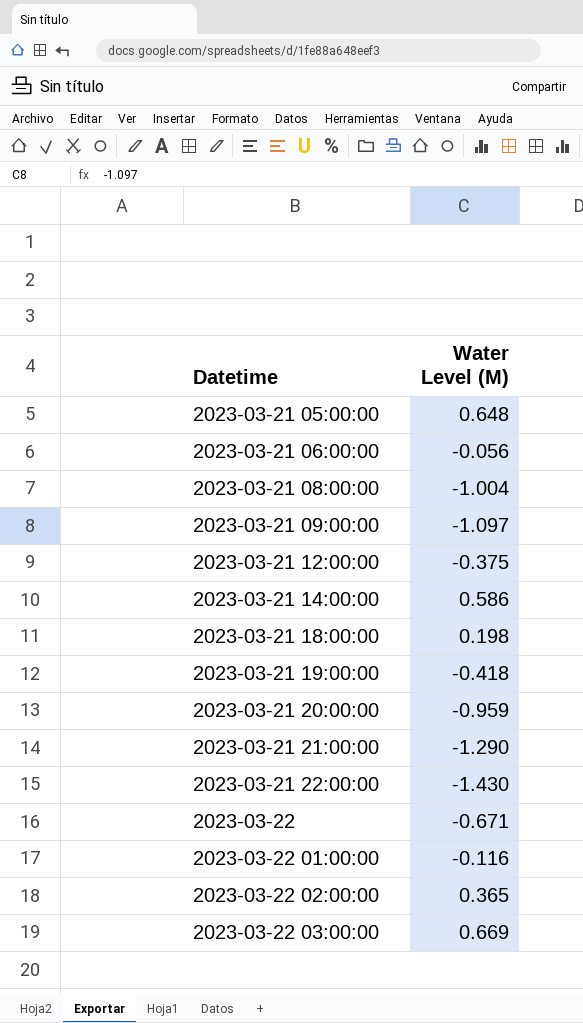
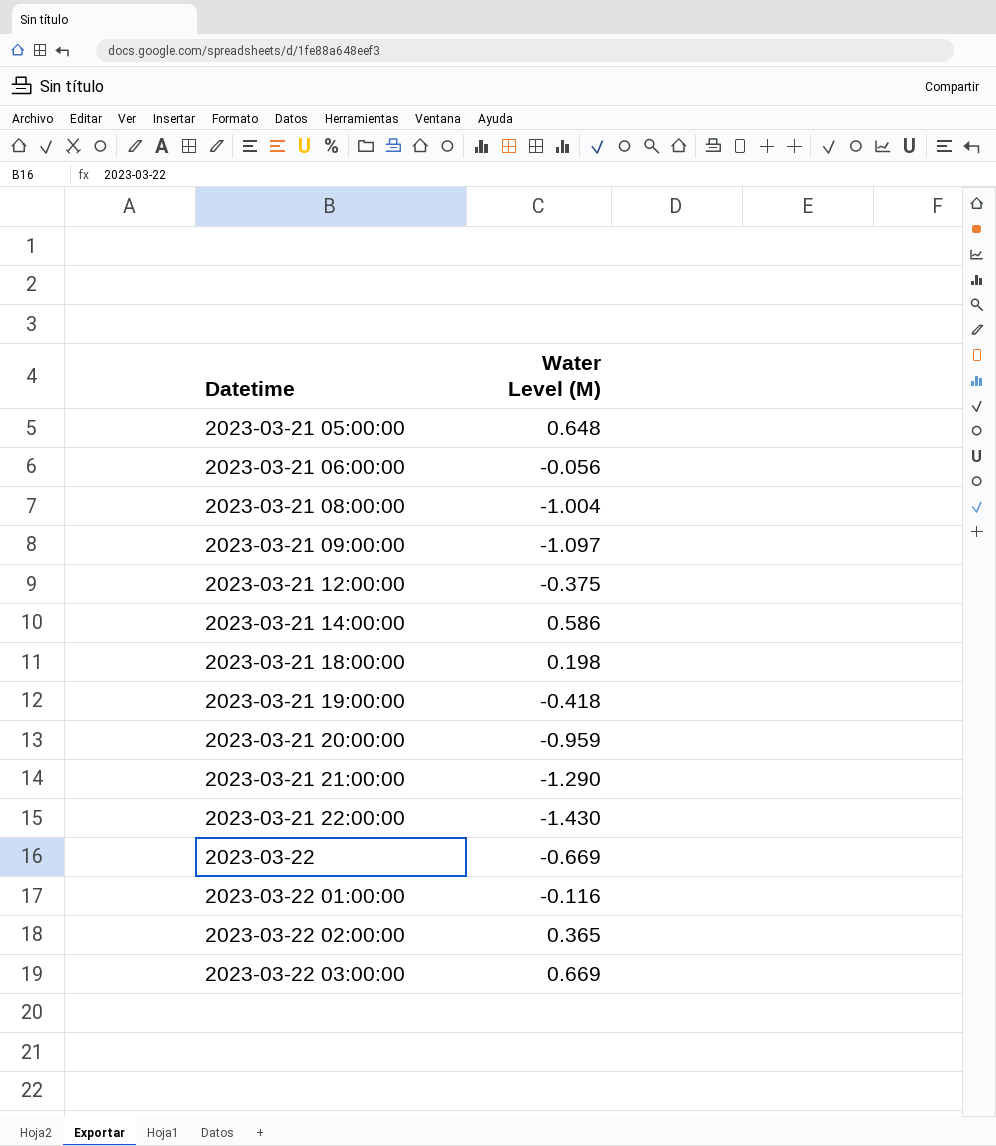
2023-03-22 | Water Level (M): -0.671 -> -0.669

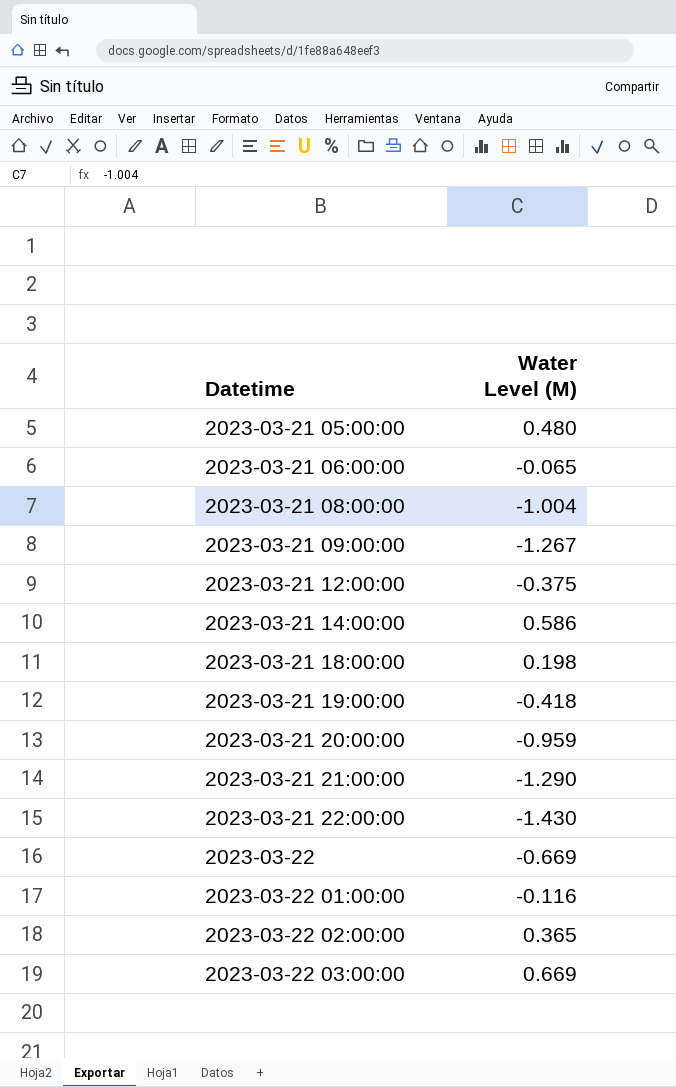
2023-03-21 05:00:00 | Water Level (M): 0.648 -> 0.480
2023-03-21 06:00:00 | Water Level (M): -0.056 -> -0.065
2023-03-21 09:00:00 | Water Level (M): -1.097 -> -1.267

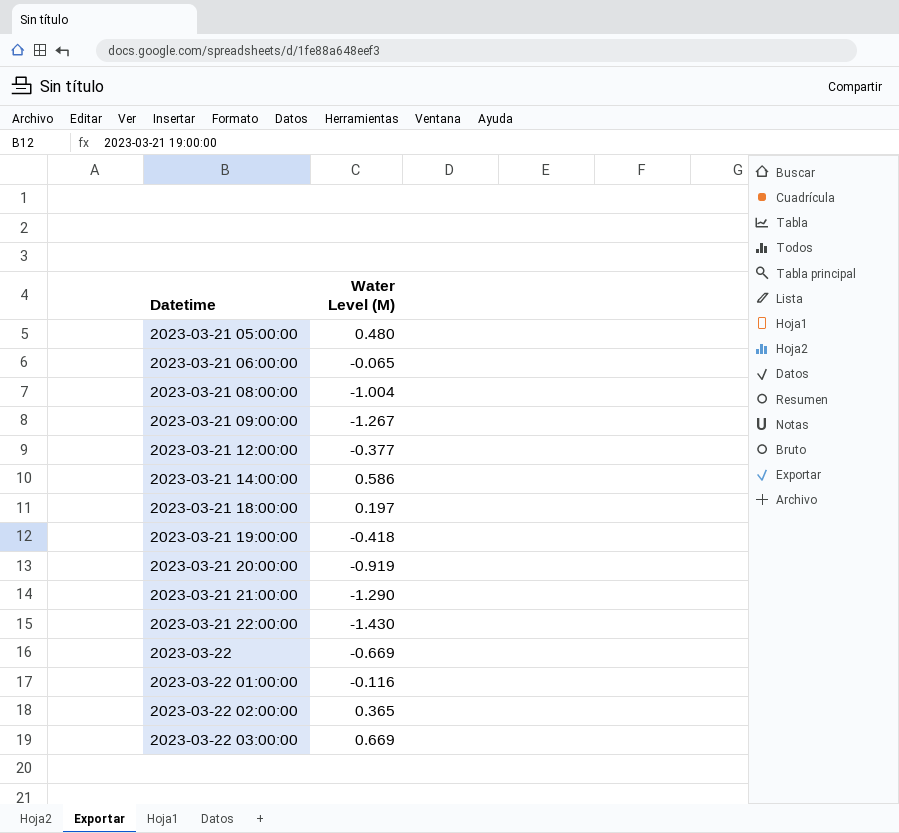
2023-03-21 12:00:00 | Water Level (M): -0.375 -> -0.377
2023-03-21 18:00:00 | Water Level (M): 0.198 -> 0.197
2023-03-21 20:00:00 | Water Level (M): -0.959 -> -0.919

